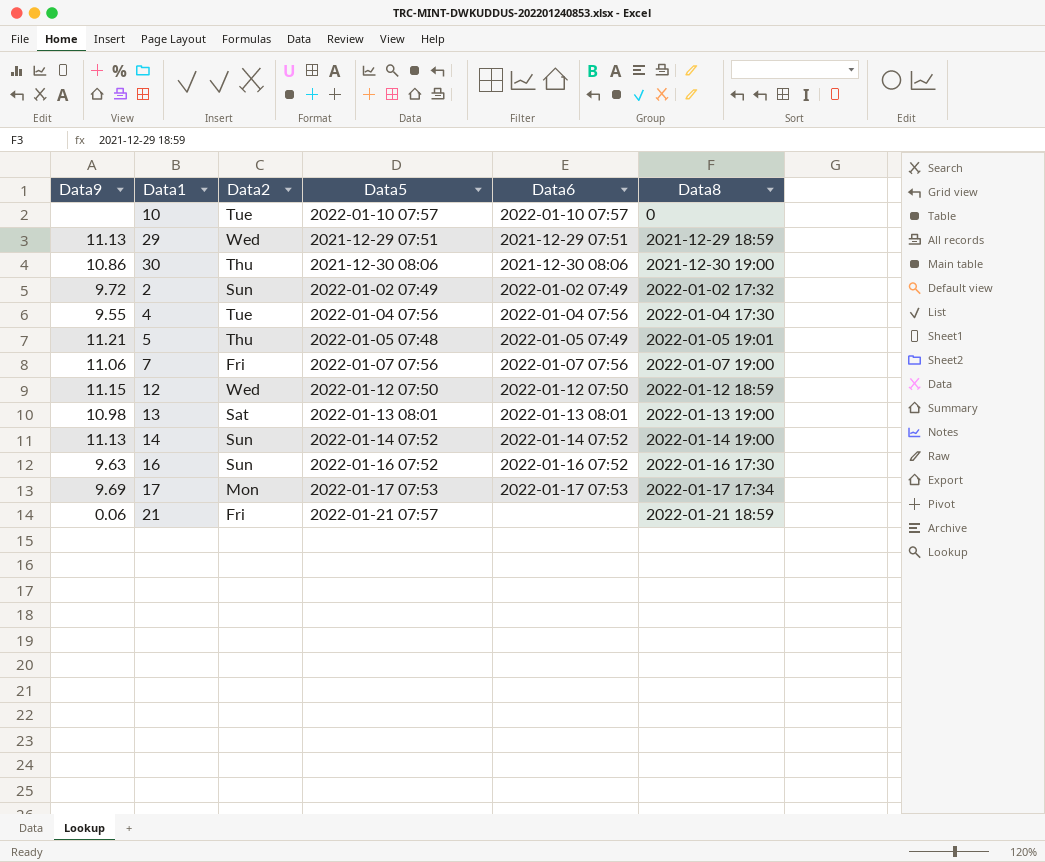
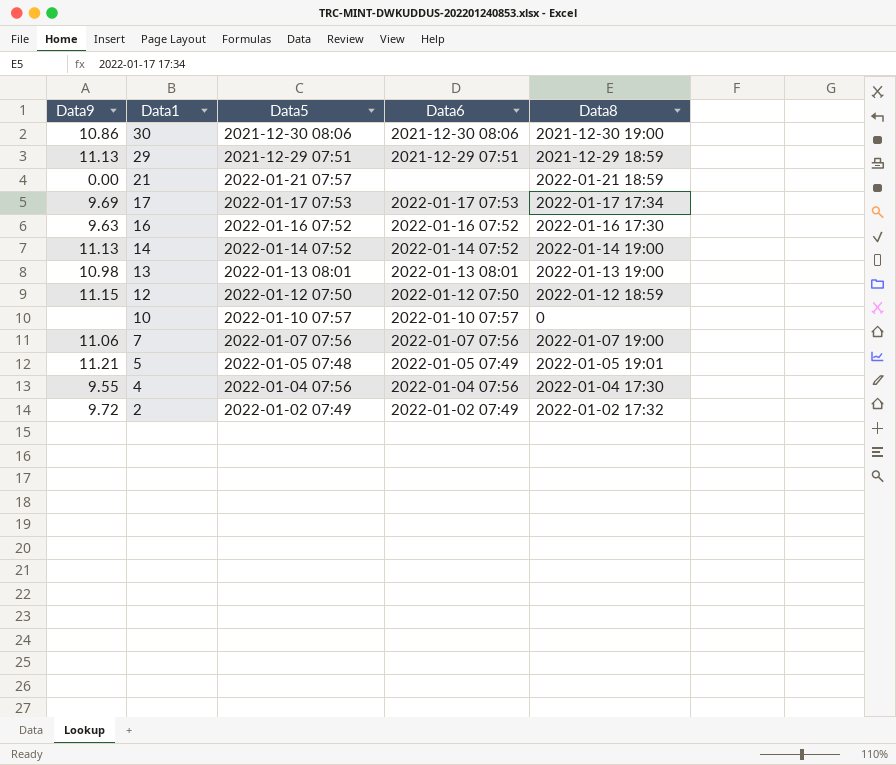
row order: Data8 ascending -> Data1 descending
column Data2 | position: 3 -> none
21 | Data9: 0.06 -> 0.00

